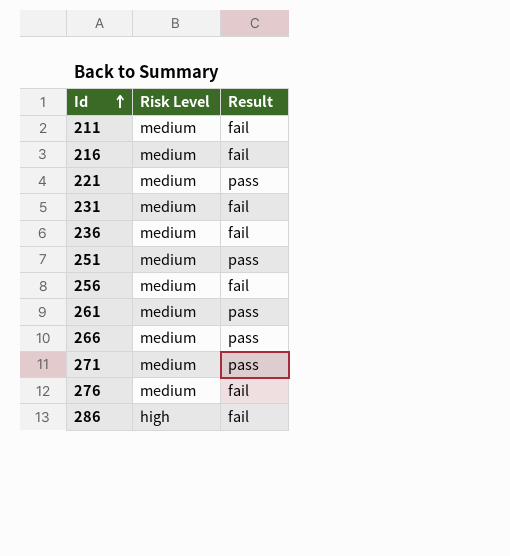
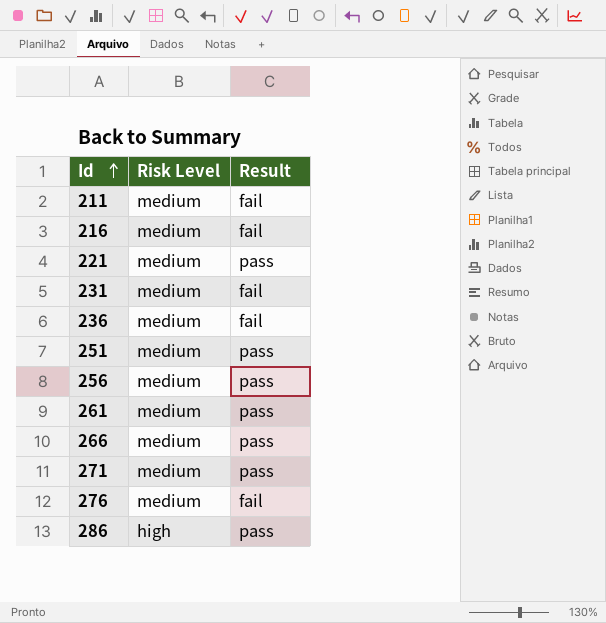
256 | Result: fail -> pass
286 | Result: fail -> pass

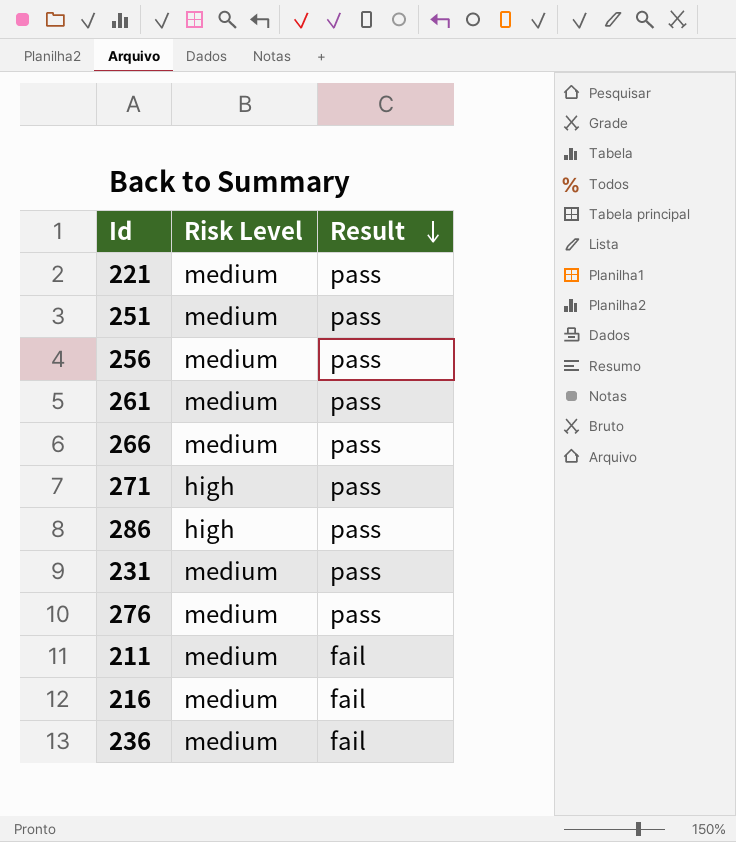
row order: Id ascending -> Result descending
271 | Risk Level: medium -> high
231 | Result: fail -> pass
276 | Result: fail -> pass

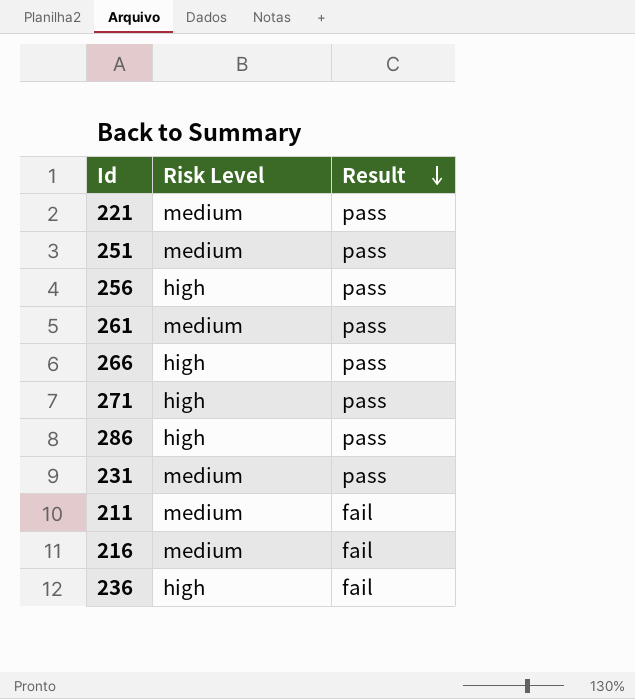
row 276: medium | pass -> none
256 | Risk Level: medium -> high
266 | Risk Level: medium -> high
236 | Risk Level: medium -> high

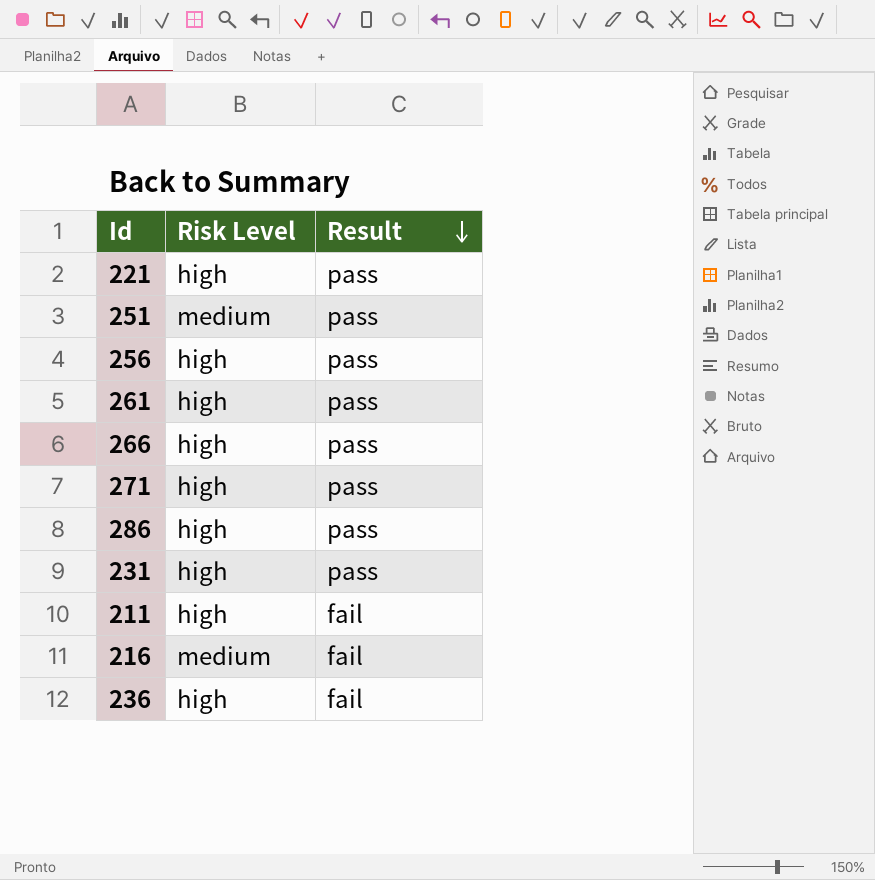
221 | Risk Level: medium -> high
261 | Risk Level: medium -> high
231 | Risk Level: medium -> high
211 | Risk Level: medium -> high

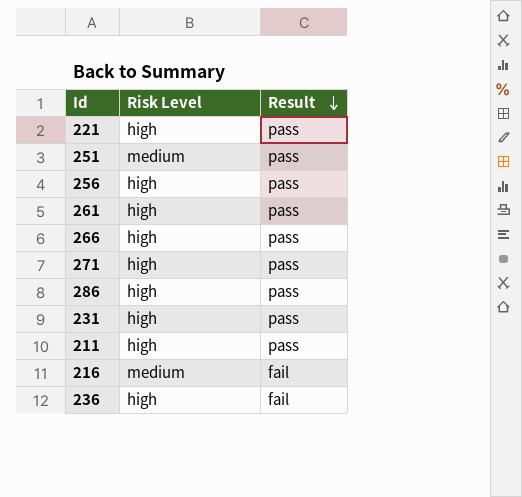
211 | Result: fail -> pass

